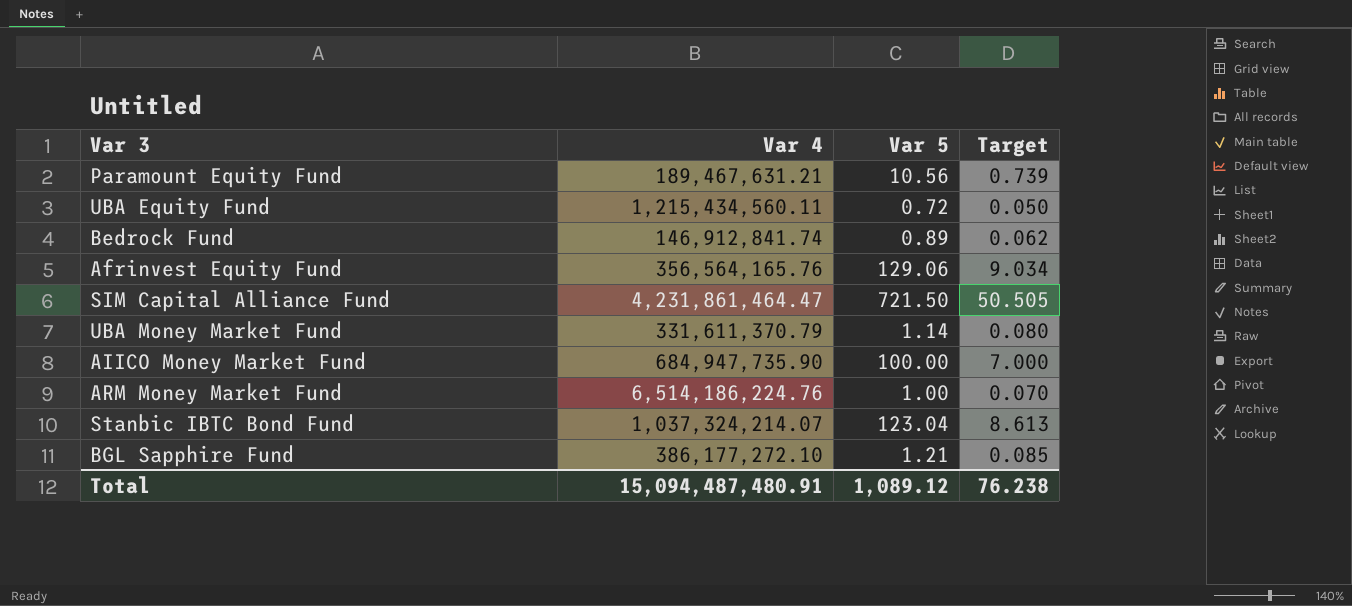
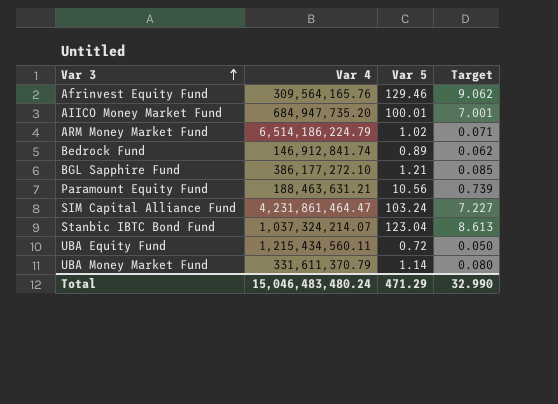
row order: none -> Var 3 ascending
Afrinvest Equity Fund | Var 4: 356,564,165.76 -> 309,564,165.76
Afrinvest Equity Fund | Var 5: 129.06 -> 129.46
Afrinvest Equity Fund | Target: 9.034 -> 9.062
AIICO Money Market Fund | Var 4: 684,947,735.90 -> 684,947,735.20
AIICO Money Market Fund | Var 5: 100.00 -> 100.01
AIICO Money Market Fund | Target: 7.000 -> 7.001
ARM Money Market Fund | Var 4: 6,514,186,224.76 -> 6,514,186,224.79
ARM Money Market Fund | Var 5: 1.00 -> 1.02
ARM Money Market Fund | Target: 0.070 -> 0.071
Paramount Equity Fund | Var 4: 189,467,631.21 -> 188,463,631.21
SIM Capital Alliance Fund | Var 5: 721.50 -> 103.24
SIM Capital Alliance Fund | Target: 50.505 -> 7.227
Total | Var 4: 15,094,487,480.91 -> 15,046,483,480.24
Total | Var 5: 1,089.12 -> 471.29
Total | Target: 76.238 -> 32.990

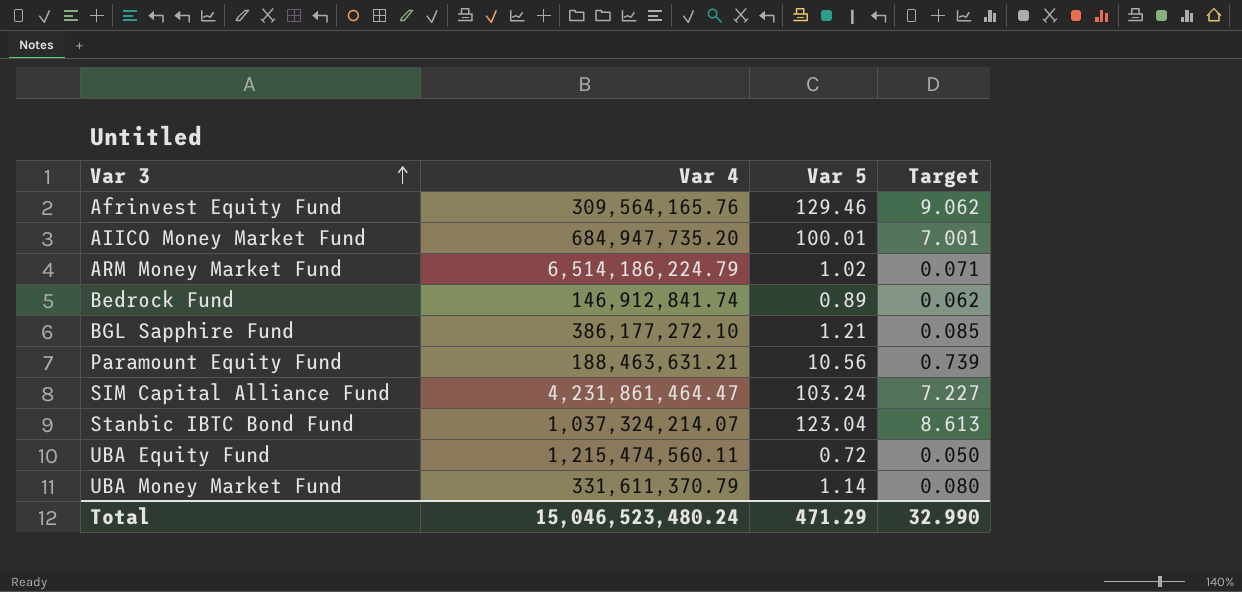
UBA Equity Fund | Var 4: 1,215,434,560.11 -> 1,215,474,560.11
Total | Var 4: 15,046,483,480.24 -> 15,046,523,480.24

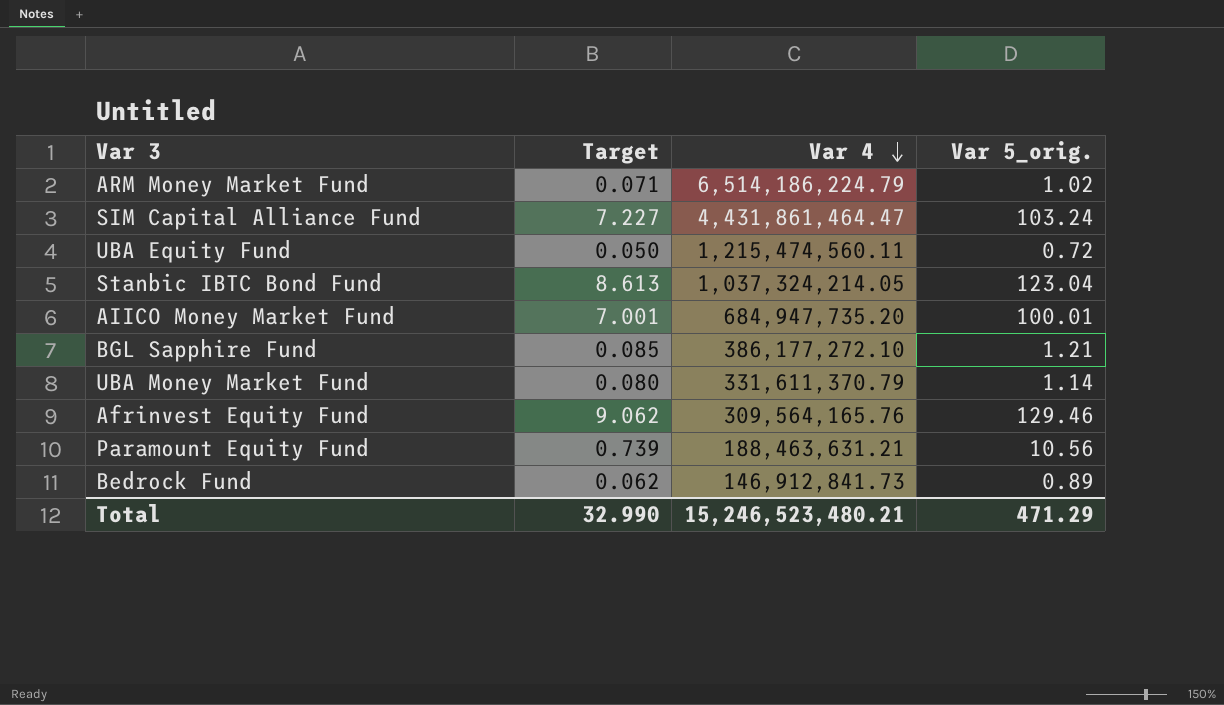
row order: Var 3 ascending -> Var 4 descending
column Target | position: 4 -> 2
column name: Var 5 -> Var 5_orig.
SIM Capital Alliance Fund | Var 4: 4,231,861,464.47 -> 4,431,861,464.47
Stanbic IBTC Bond Fund | Var 4: 1,037,324,214.07 -> 1,037,324,214.05
Bedrock Fund | Var 4: 146,912,841.74 -> 146,912,841.73
Total | Var 4: 15,046,523,480.24 -> 15,246,523,480.21

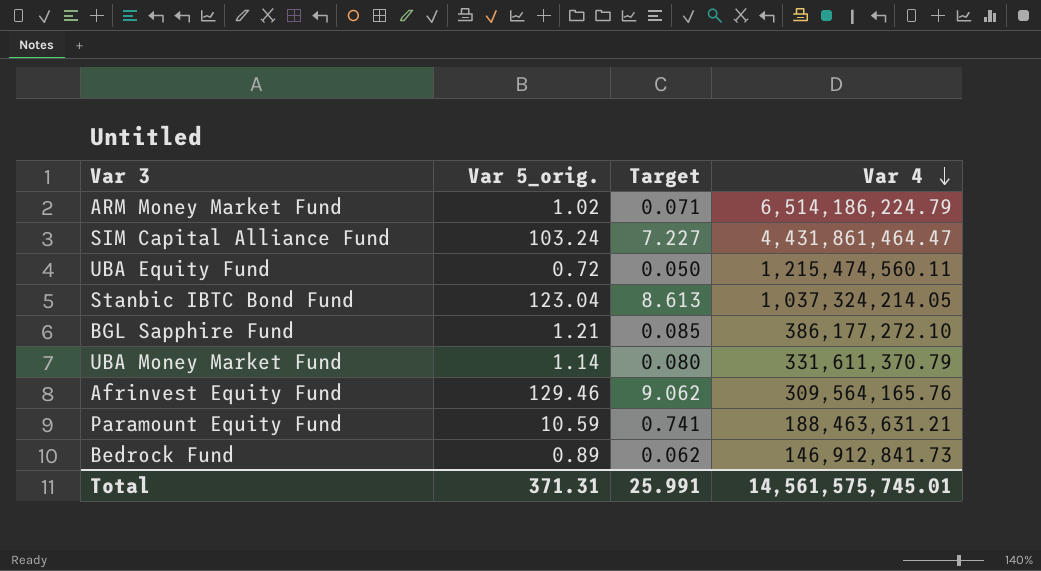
column Var 5_orig. | position: 4 -> 2
row AIICO Money Market Fund: 7.001 | 684,947,735.20 | 100.01 -> none
Paramount Equity Fund | Var 5_orig.: 10.56 -> 10.59
Paramount Equity Fund | Target: 0.739 -> 0.741
Total | Var 5_orig.: 471.29 -> 371.31
Total | Target: 32.990 -> 25.991
Total | Var 4: 15,246,523,480.21 -> 14,561,575,745.01

